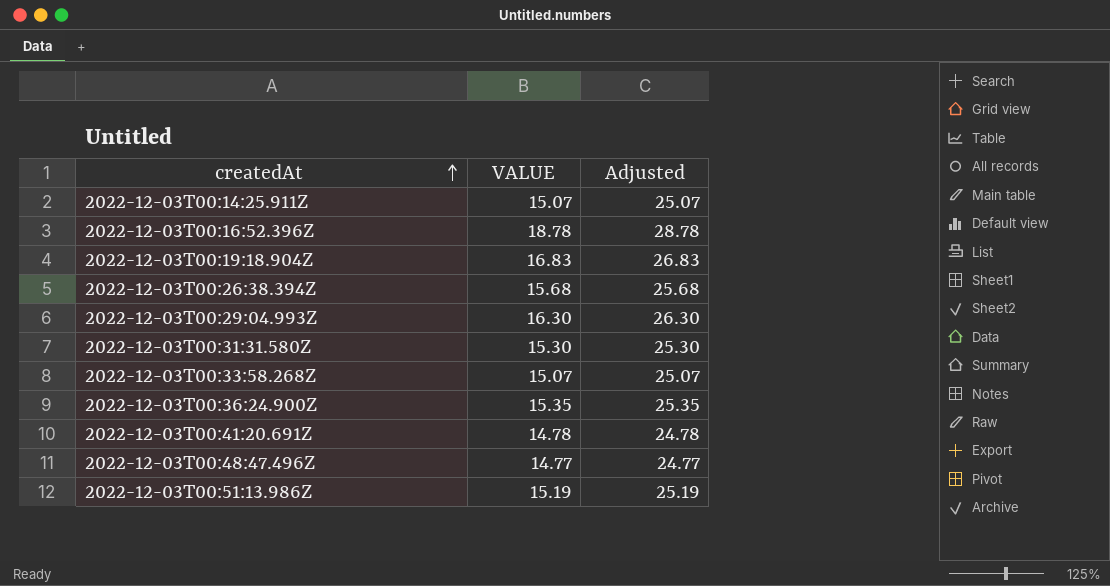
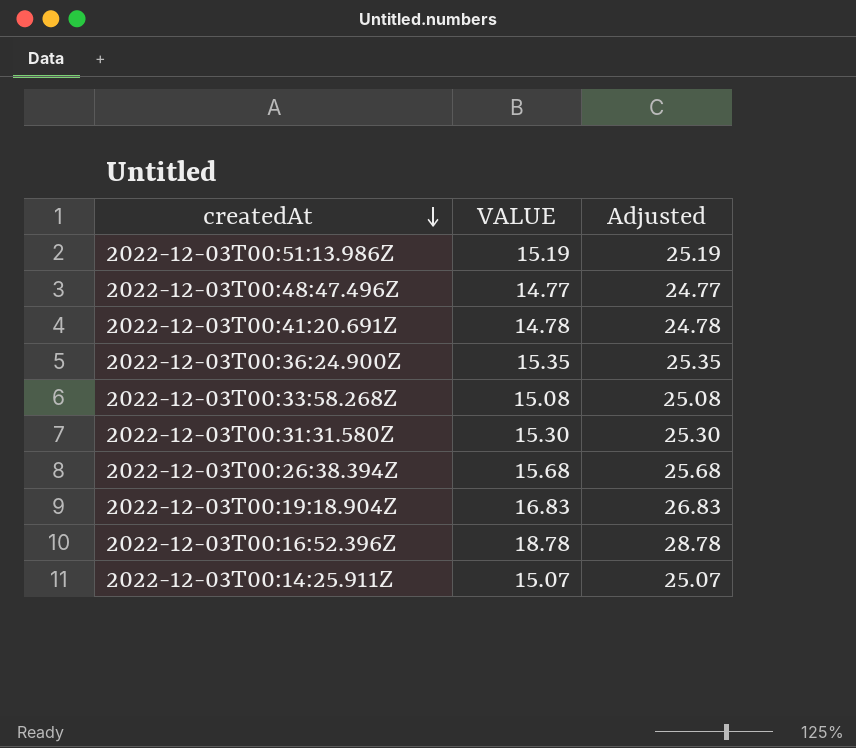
row order: createdAt ascending -> createdAt descending
row 2022-12-03T00:29:04.993Z: 16.30 | 26.30 -> none
2022-12-03T00:33:58.268Z | VALUE: 15.07 -> 15.08
2022-12-03T00:33:58.268Z | Adjusted: 25.07 -> 25.08

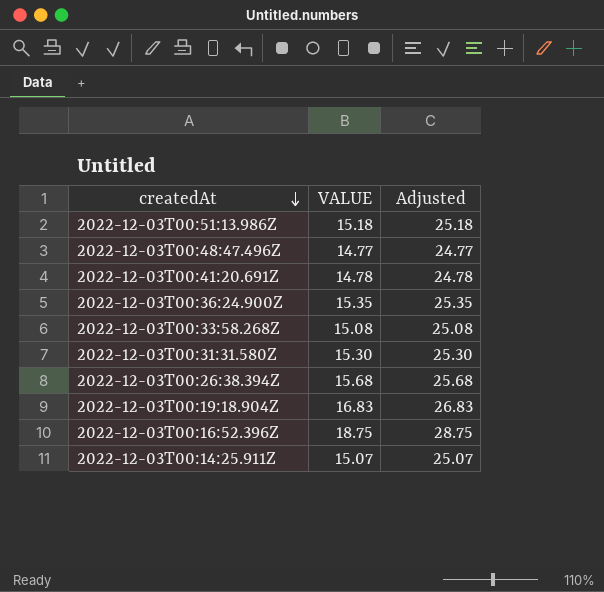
2022-12-03T00:51:13.986Z | VALUE: 15.19 -> 15.18
2022-12-03T00:51:13.986Z | Adjusted: 25.19 -> 25.18
2022-12-03T00:16:52.396Z | VALUE: 18.78 -> 18.75
2022-12-03T00:16:52.396Z | Adjusted: 28.78 -> 28.75

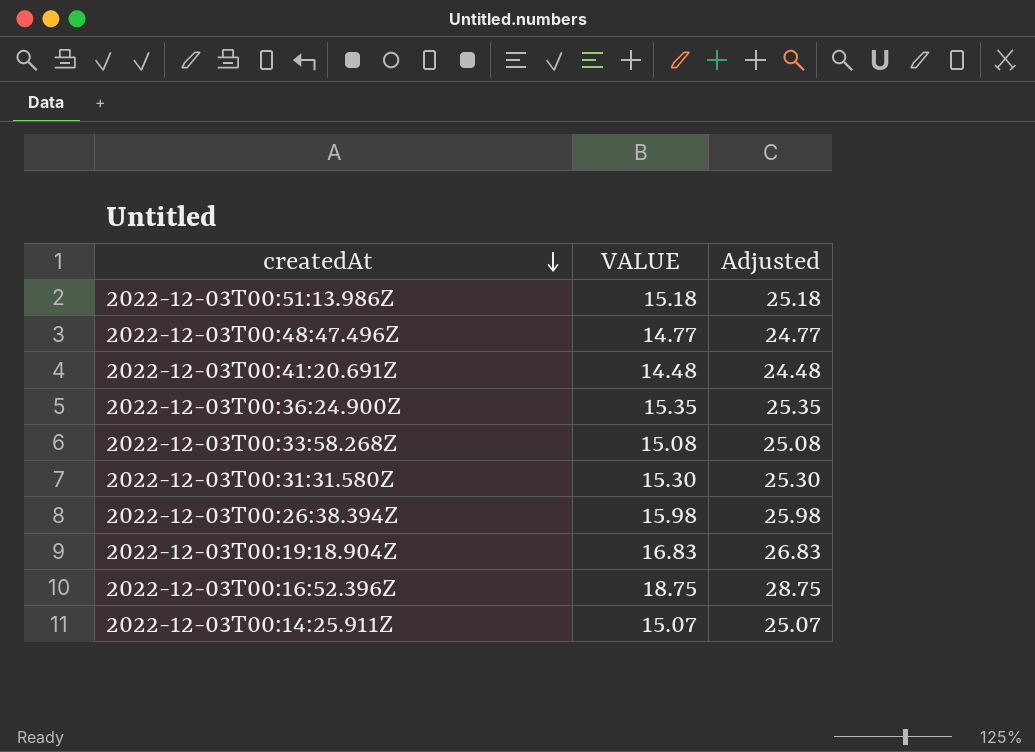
2022-12-03T00:41:20.691Z | VALUE: 14.78 -> 14.48
2022-12-03T00:41:20.691Z | Adjusted: 24.78 -> 24.48
2022-12-03T00:26:38.394Z | VALUE: 15.68 -> 15.98
2022-12-03T00:26:38.394Z | Adjusted: 25.68 -> 25.98

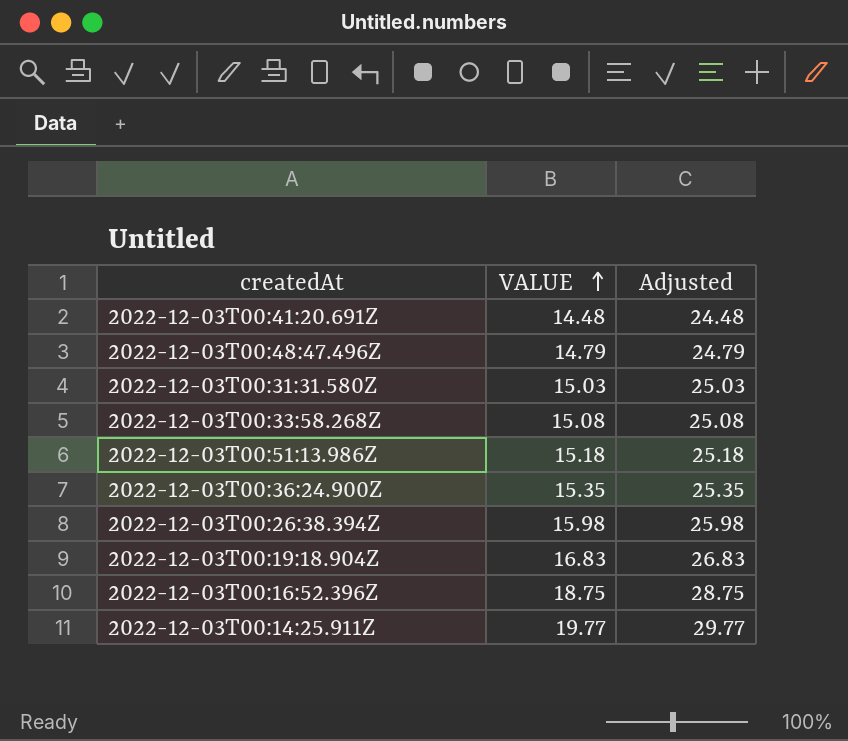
row order: createdAt descending -> VALUE ascending
2022-12-03T00:48:47.496Z | VALUE: 14.77 -> 14.79
2022-12-03T00:48:47.496Z | Adjusted: 24.77 -> 24.79
2022-12-03T00:31:31.580Z | VALUE: 15.30 -> 15.03
2022-12-03T00:31:31.580Z | Adjusted: 25.30 -> 25.03
2022-12-03T00:14:25.911Z | VALUE: 15.07 -> 19.77
2022-12-03T00:14:25.911Z | Adjusted: 25.07 -> 29.77

